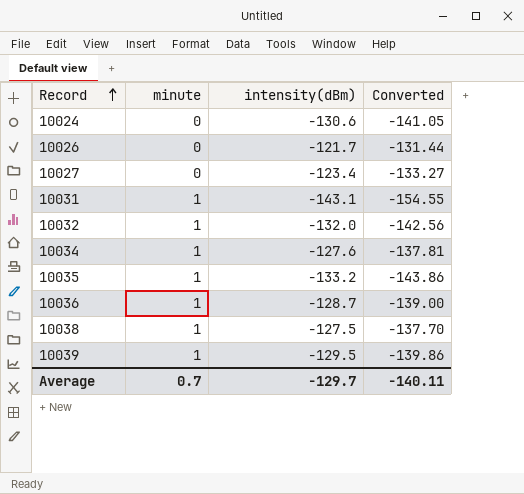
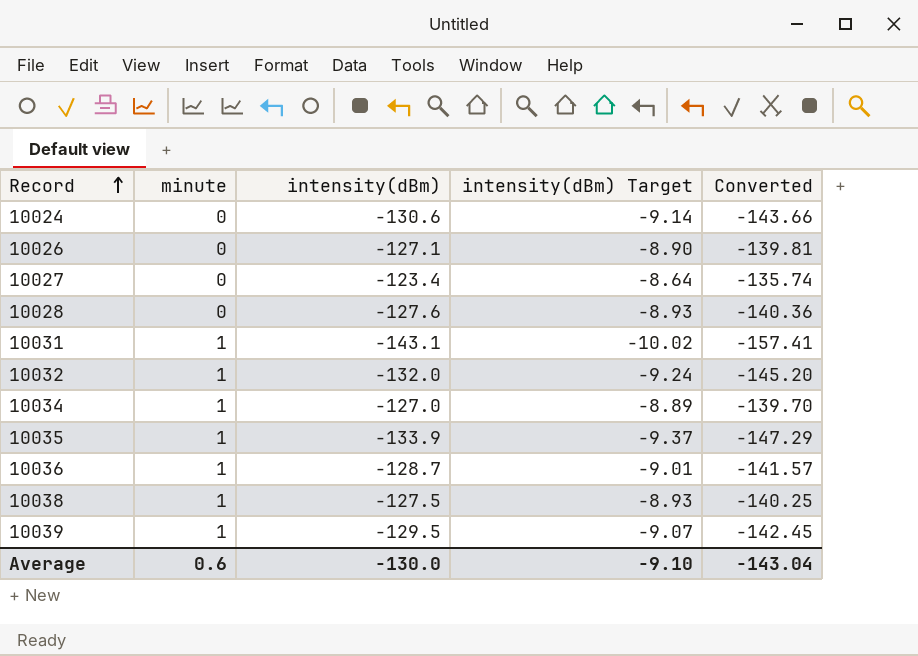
column intensity(dBm) Target | formula: none -> [intensity(dBm)] * 0.07
column Converted | formula: [intensity(dBm)] * 1.08 -> [intensity(dBm)] * 1.1
10026 | intensity(dBm): -121.7 -> -127.1
row 10028: none -> 0 | -127.6 | -8.93 | -140.36
10034 | intensity(dBm): -127.6 -> -127.0
10035 | intensity(dBm): -133.2 -> -133.9
Average | minute: 0.7 -> 0.6
Average | intensity(dBm): -129.7 -> -130.0
Average | Converted: -140.11 -> -143.04

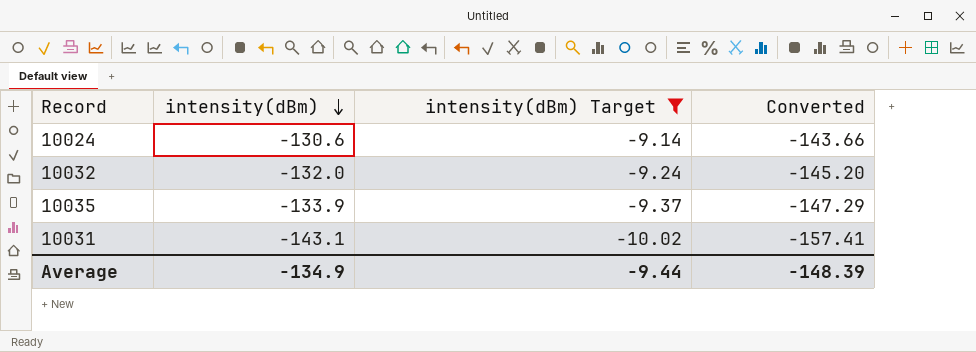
filter: none -> intensity(dBm) Target <= -9.14
row order: Record ascending -> intensity(dBm) descending
column minute | position: 2 -> none
Average | intensity(dBm): -130.0 -> -134.9
Average | intensity(dBm) Target: -9.10 -> -9.44
Average | Converted: -143.04 -> -148.39

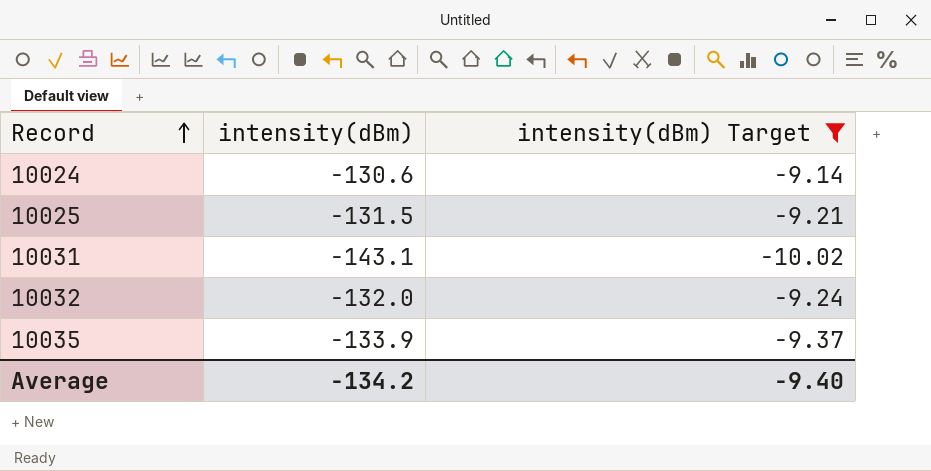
row order: intensity(dBm) descending -> Record ascending
column Converted | formula: [intensity(dBm)] * 1.1 -> none
row 10025: none -> -131.5 | -9.21
Average | intensity(dBm): -134.9 -> -134.2
Average | intensity(dBm) Target: -9.44 -> -9.40

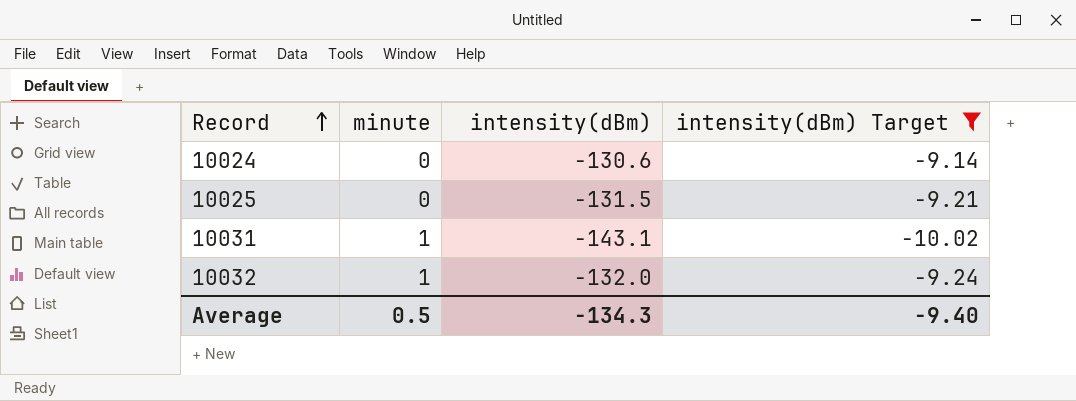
column minute | position: none -> 2
row 10035: -133.9 | -9.37 -> none
Average | intensity(dBm): -134.2 -> -134.3

